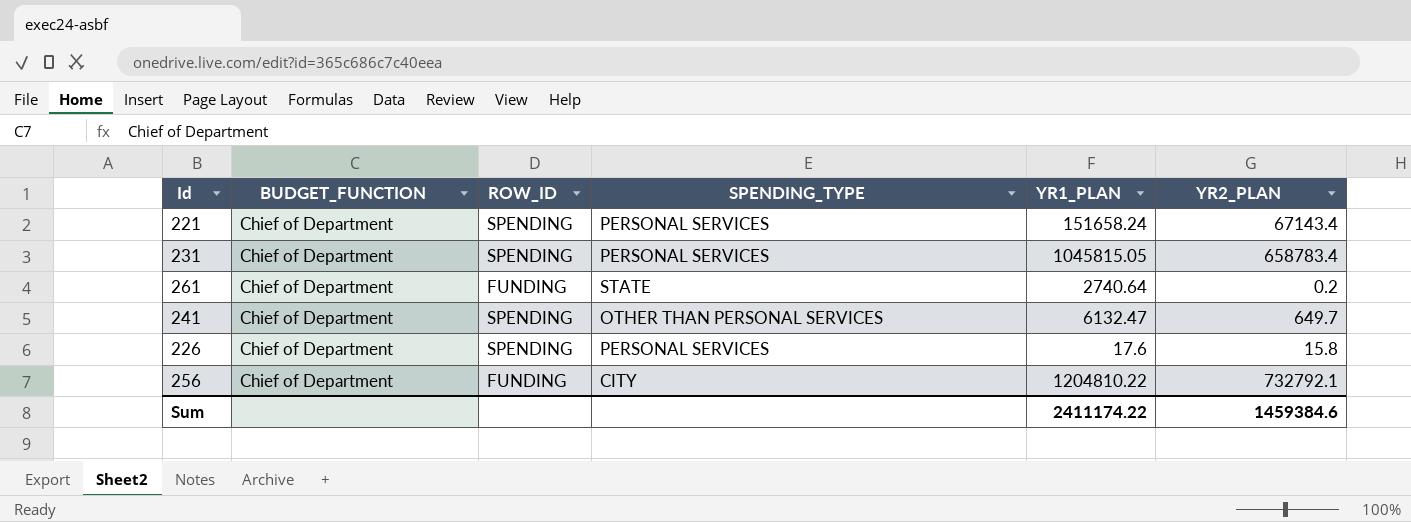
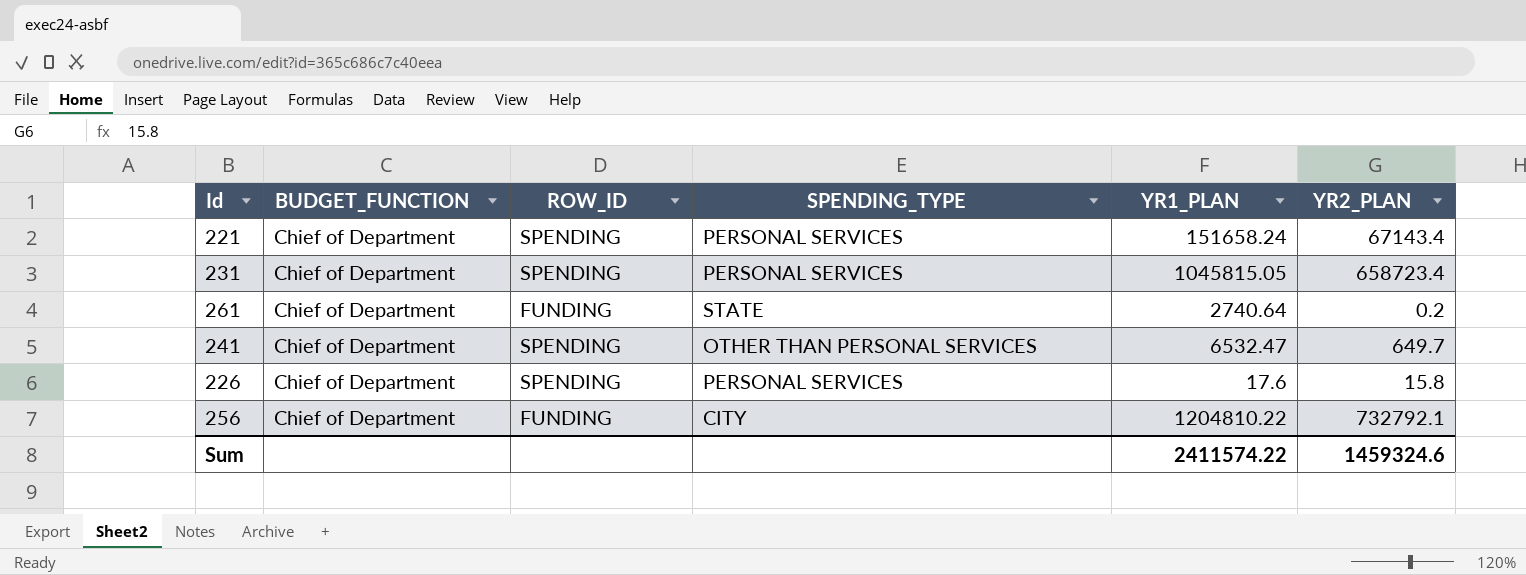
231 | YR2_PLAN: 658783.4 -> 658723.4
241 | YR1_PLAN: 6132.47 -> 6532.47
Sum | YR1_PLAN: 2411174.22 -> 2411574.22
Sum | YR2_PLAN: 1459384.6 -> 1459324.6

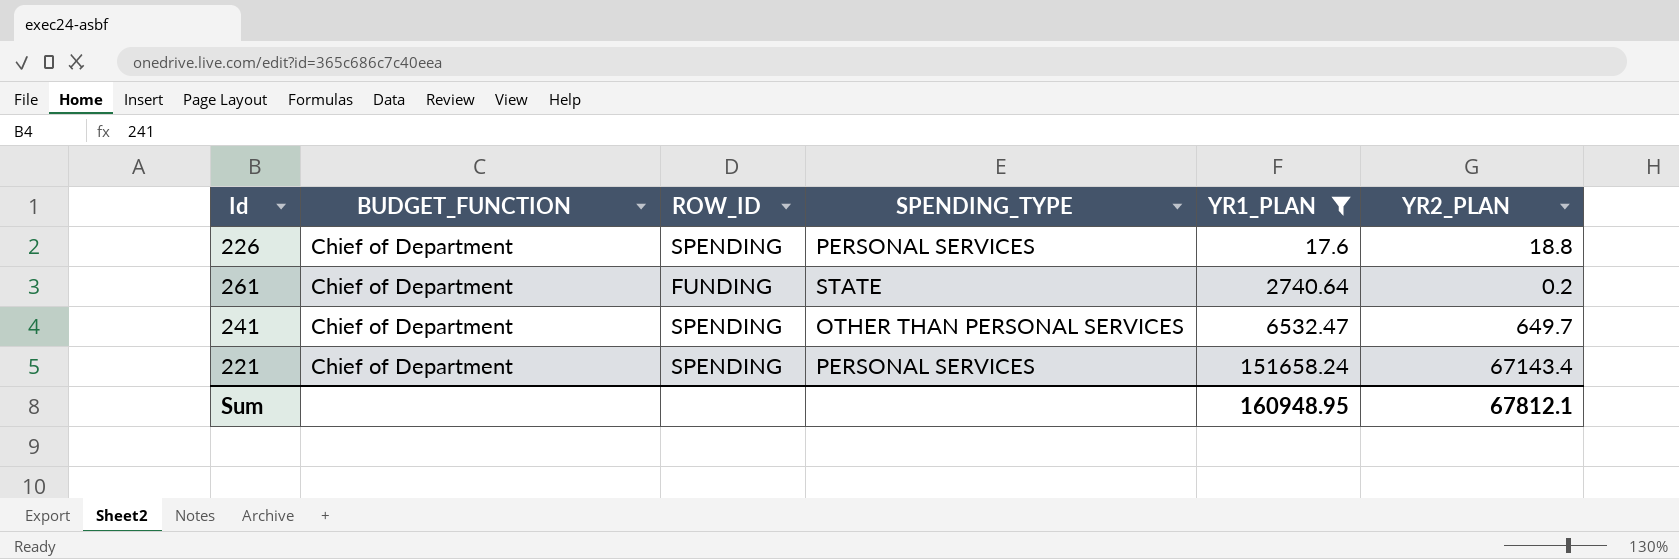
filter: none -> YR1_PLAN <= 151658.24
row order: none -> YR1_PLAN ascending
226 | YR2_PLAN: 15.8 -> 18.8
Sum | YR1_PLAN: 2411574.22 -> 160948.95
Sum | YR2_PLAN: 1459324.6 -> 67812.1

